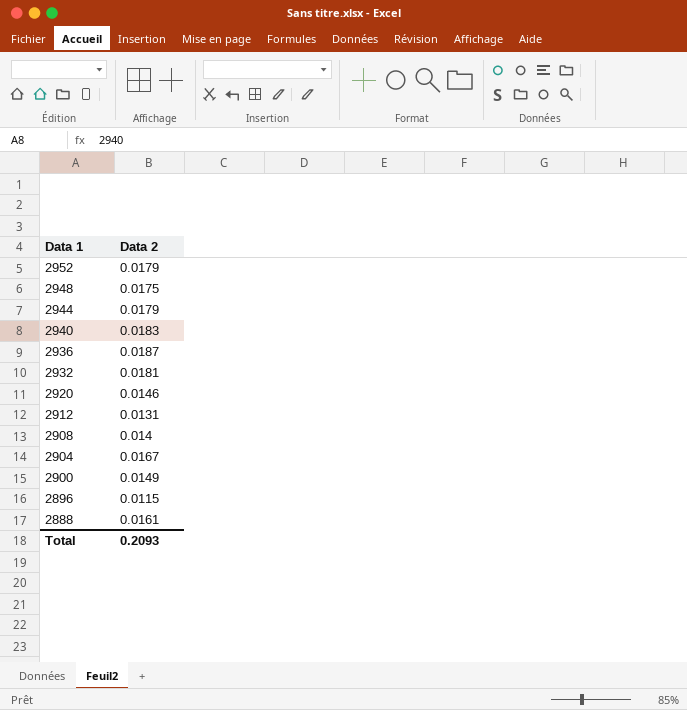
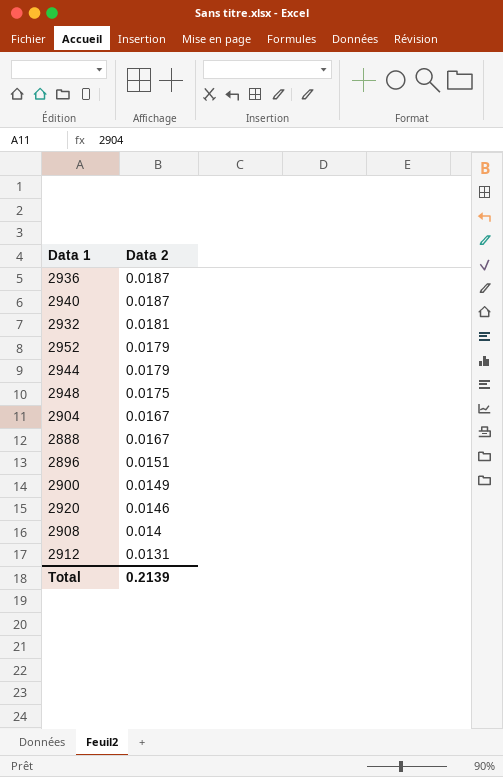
row order: Data 1 descending -> Data 2 descending
2940 | Data 2: 0.0183 -> 0.0187
2888 | Data 2: 0.0161 -> 0.0167
2896 | Data 2: 0.0115 -> 0.0151
Total | Data 2: 0.2093 -> 0.2139

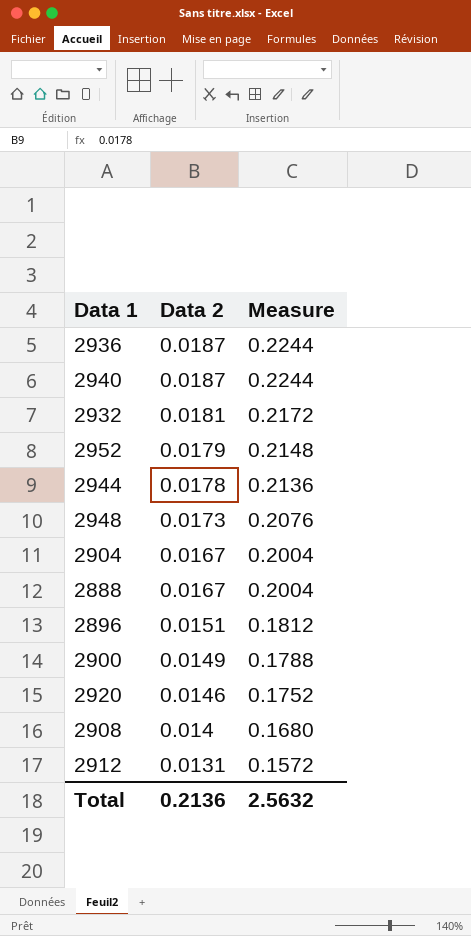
column Measure | formula: none -> [Data 2] * 12
2944 | Data 2: 0.0179 -> 0.0178
2948 | Data 2: 0.0175 -> 0.0173
Total | Data 2: 0.2139 -> 0.2136

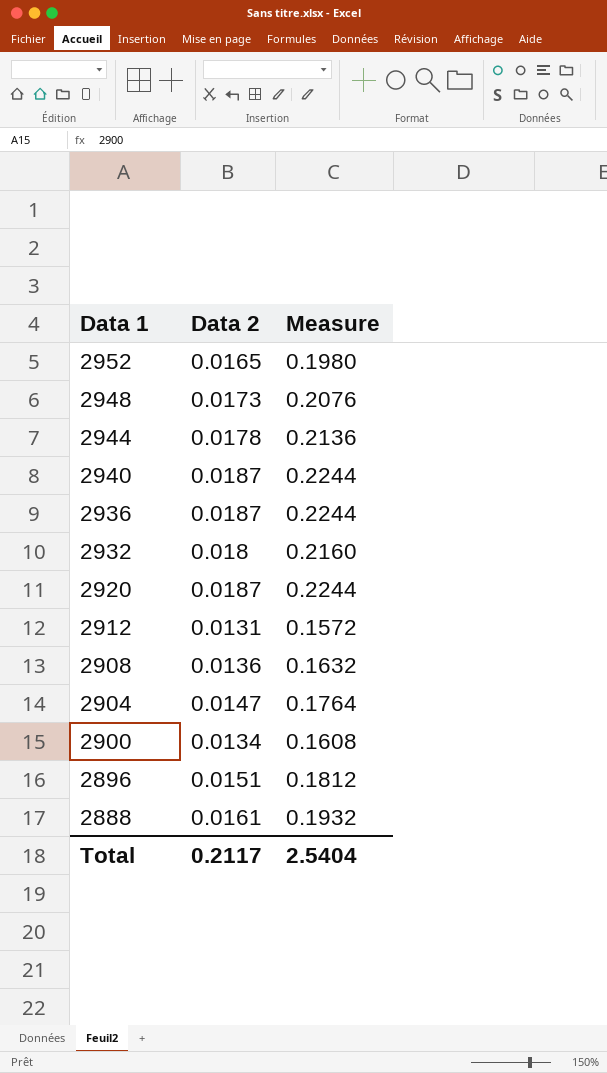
row order: Data 2 descending -> Data 1 descending
2952 | Data 2: 0.0179 -> 0.0165
2952 | Measure: 0.2148 -> 0.1980
2932 | Data 2: 0.0181 -> 0.018
2932 | Measure: 0.2172 -> 0.2160
2920 | Data 2: 0.0146 -> 0.0187
2920 | Measure: 0.1752 -> 0.2244
2908 | Data 2: 0.014 -> 0.0136
2908 | Measure: 0.1680 -> 0.1632
2904 | Data 2: 0.0167 -> 0.0147
2904 | Measure: 0.2004 -> 0.1764
2900 | Data 2: 0.0149 -> 0.0134
2900 | Measure: 0.1788 -> 0.1608
2888 | Data 2: 0.0167 -> 0.0161
2888 | Measure: 0.2004 -> 0.1932
Total | Data 2: 0.2136 -> 0.2117
Total | Measure: 2.5632 -> 2.5404

